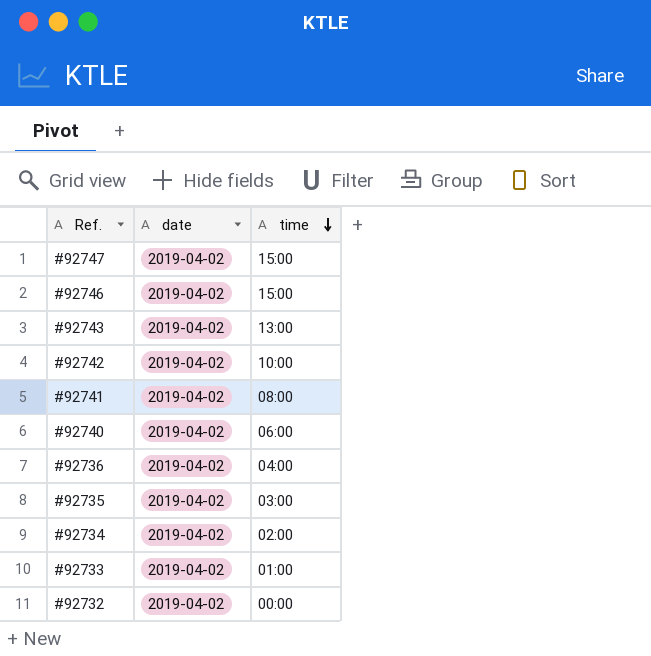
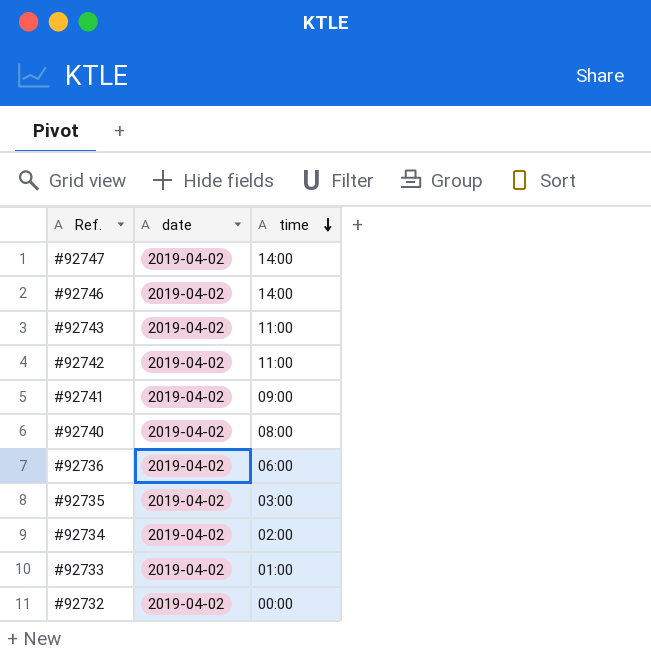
#92747 | time: 15:00 -> 14:00
#92746 | time: 15:00 -> 14:00
#92743 | time: 13:00 -> 11:00
#92742 | time: 10:00 -> 11:00
#92741 | time: 08:00 -> 09:00
#92740 | time: 06:00 -> 08:00
#92736 | time: 04:00 -> 06:00

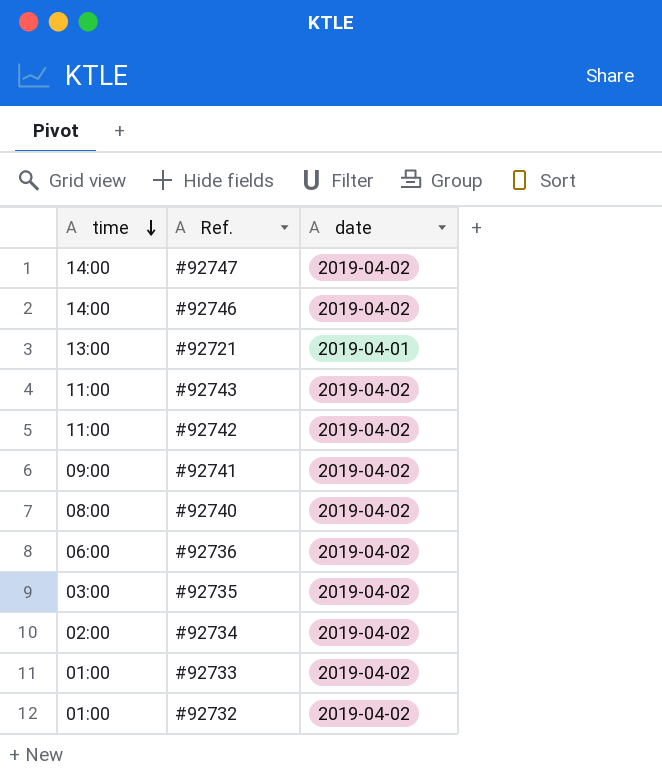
column time | position: 3 -> 1
row #92721: none -> 13:00 | 2019-04-01
#92732 | time: 00:00 -> 01:00

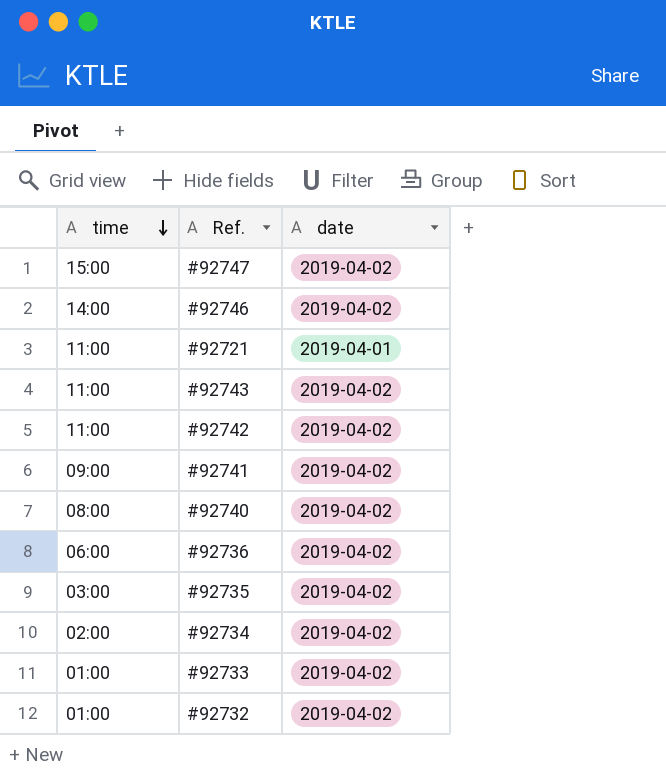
#92747 | time: 14:00 -> 15:00
#92721 | time: 13:00 -> 11:00

